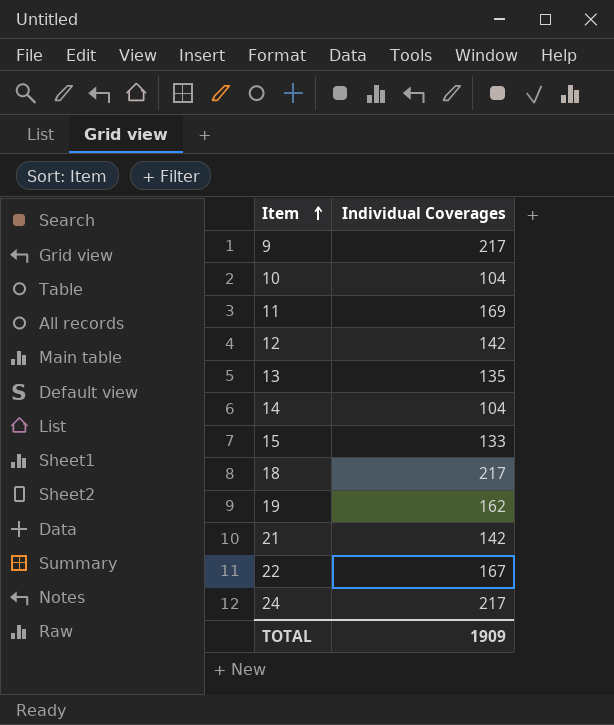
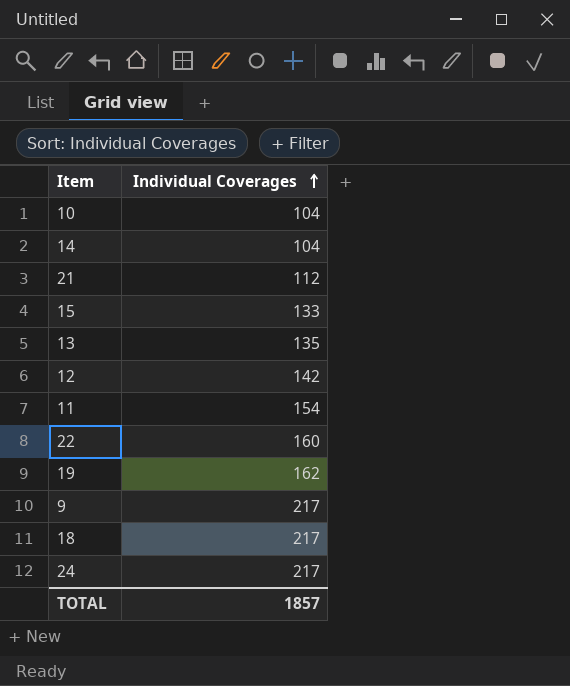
row order: Item ascending -> Individual Coverages ascending
21 | Individual Coverages: 142 -> 112
11 | Individual Coverages: 169 -> 154
22 | Individual Coverages: 167 -> 160
TOTAL | Individual Coverages: 1909 -> 1857

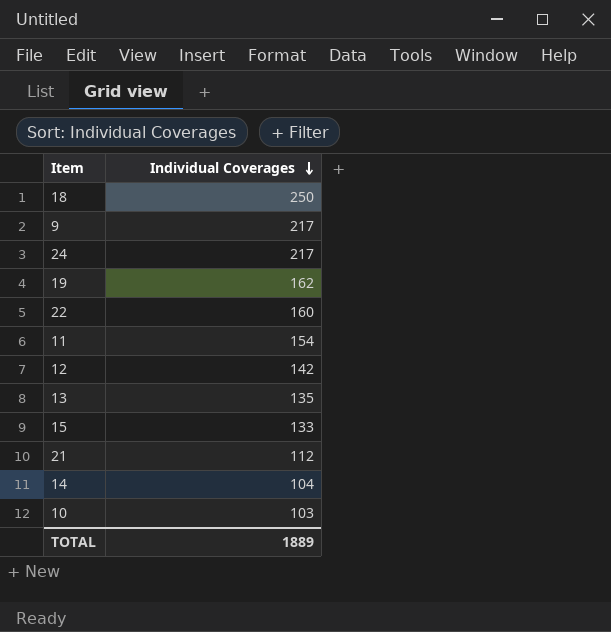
row order: Individual Coverages ascending -> Individual Coverages descending
18 | Individual Coverages: 217 -> 250
10 | Individual Coverages: 104 -> 103
TOTAL | Individual Coverages: 1857 -> 1889

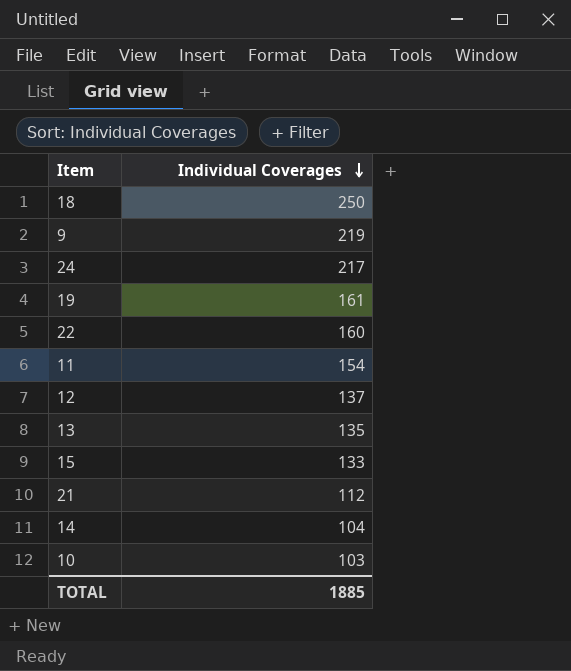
9 | Individual Coverages: 217 -> 219
19 | Individual Coverages: 162 -> 161
12 | Individual Coverages: 142 -> 137
TOTAL | Individual Coverages: 1889 -> 1885

